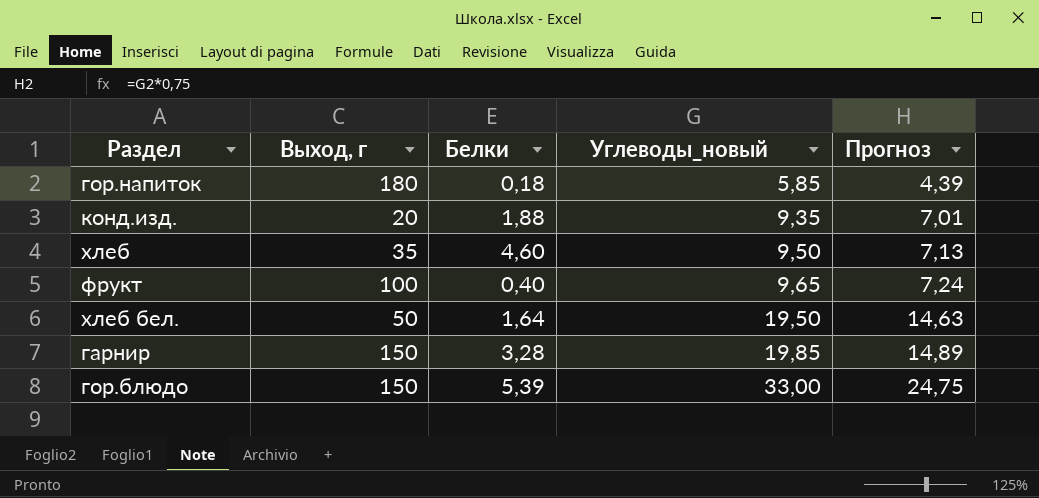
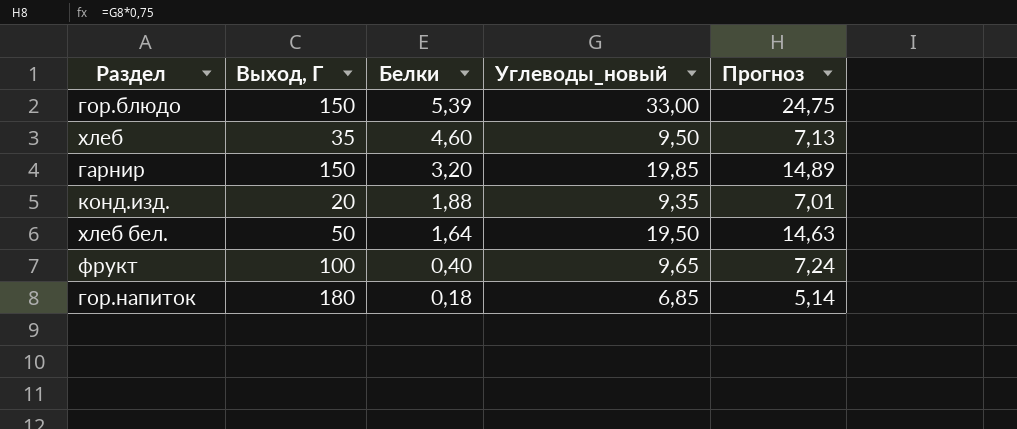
row order: Углеводы_новый ascending -> Белки descending
column name: Выход, г -> Выход, Г
гарнир | Белки: 3,28 -> 3,20
гор.напиток | Углеводы_новый: 5,85 -> 6,85
гор.напиток | Прогноз: 4,39 -> 5,14

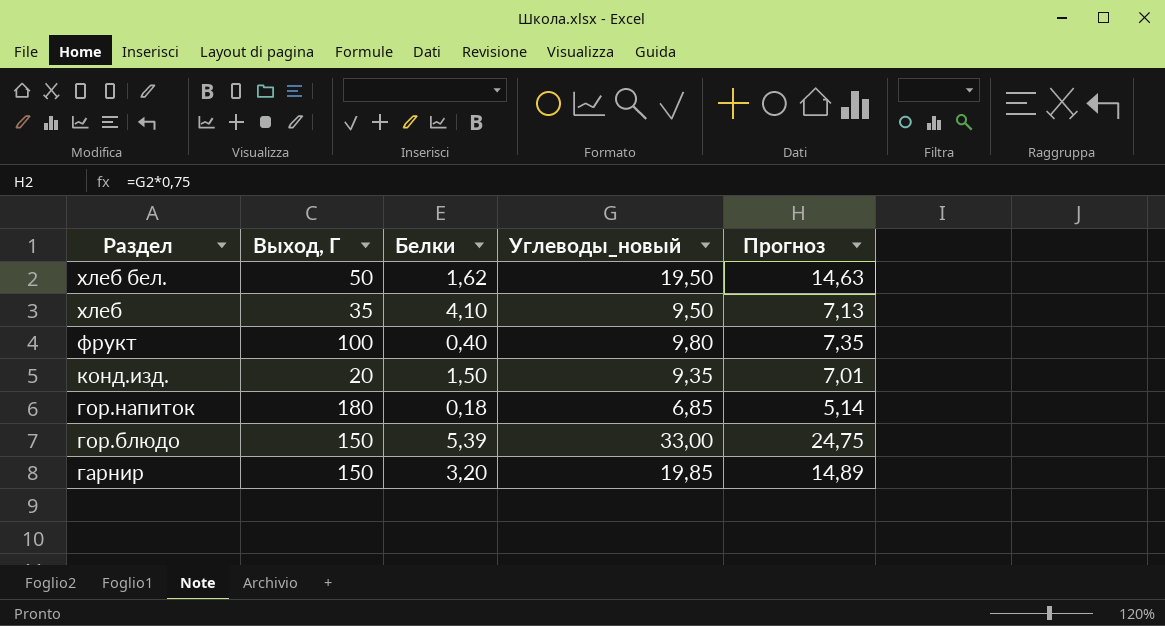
row order: Белки descending -> Раздел descending
хлеб бел. | Белки: 1,64 -> 1,62
хлеб | Белки: 4,60 -> 4,10
фрукт | Углеводы_новый: 9,65 -> 9,80
фрукт | Прогноз: 7,24 -> 7,35
конд.изд. | Белки: 1,88 -> 1,50

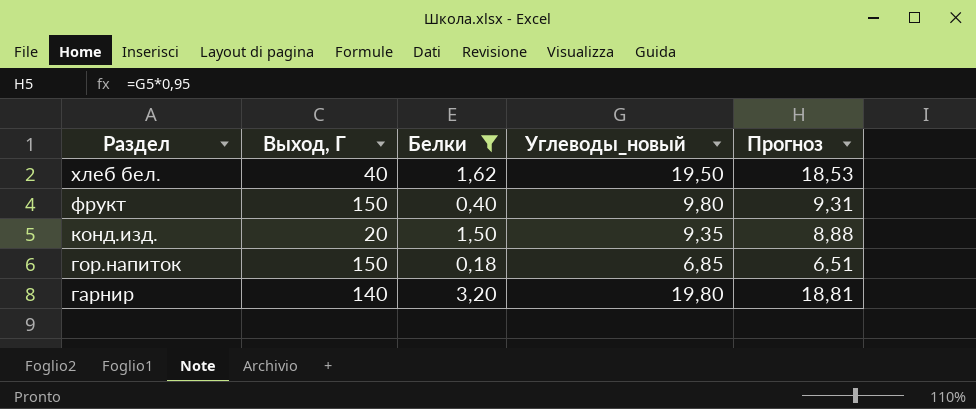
filter: none -> Белки <= 3,20
column Прогноз | formula: [Углеводы_новый] * 0,75 -> [Углеводы_новый] * 0,95
хлеб бел. | Выход, Г: 50 -> 40
фрукт | Выход, Г: 100 -> 150
гор.напиток | Выход, Г: 180 -> 150
гарнир | Выход, Г: 150 -> 140
гарнир | Углеводы_новый: 19,85 -> 19,80

